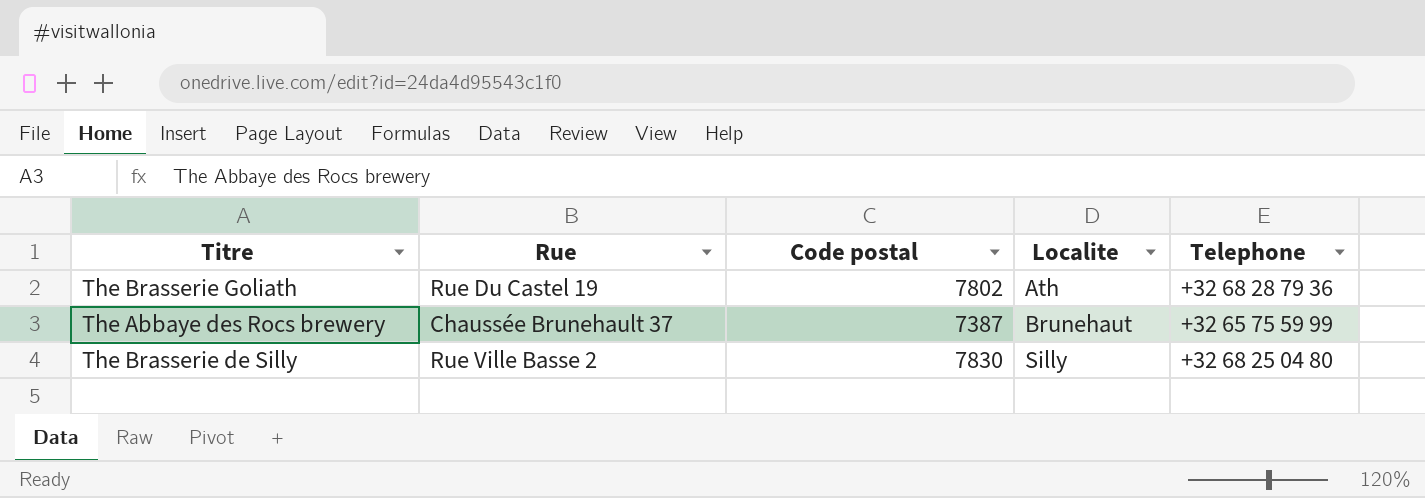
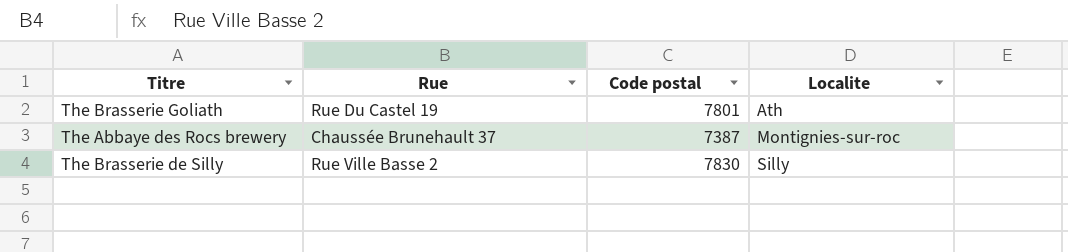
column Telephone | position: 5 -> none
The Brasserie Goliath | Code postal: 7802 -> 7801
The Abbaye des Rocs brewery | Localite: Brunehaut -> Montignies-sur-roc

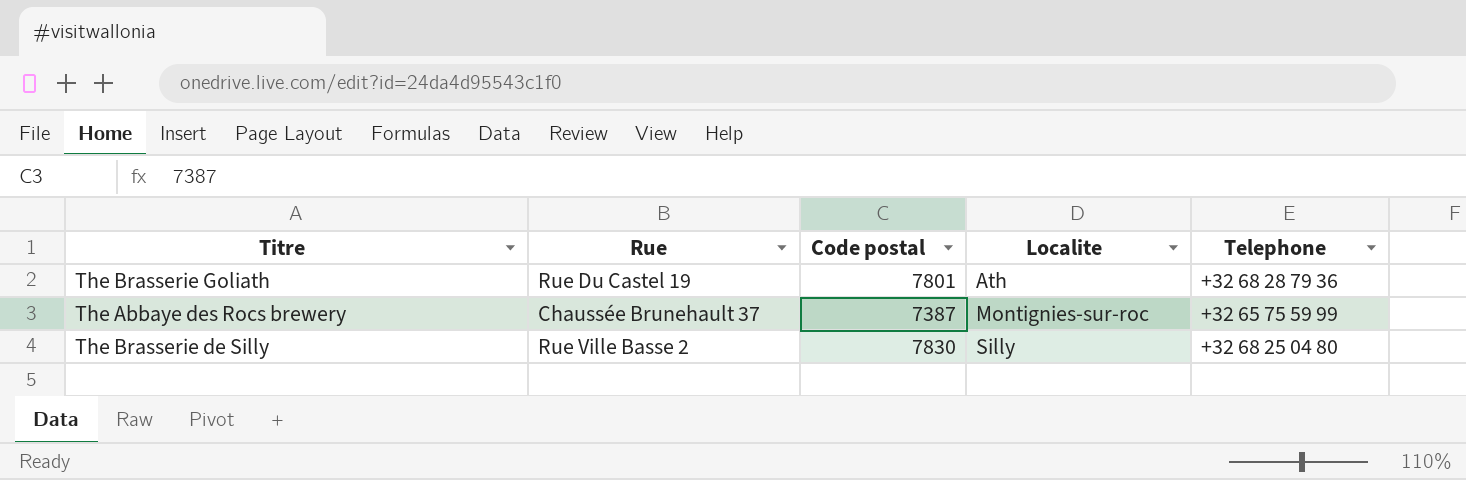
column Telephone | position: none -> 5

